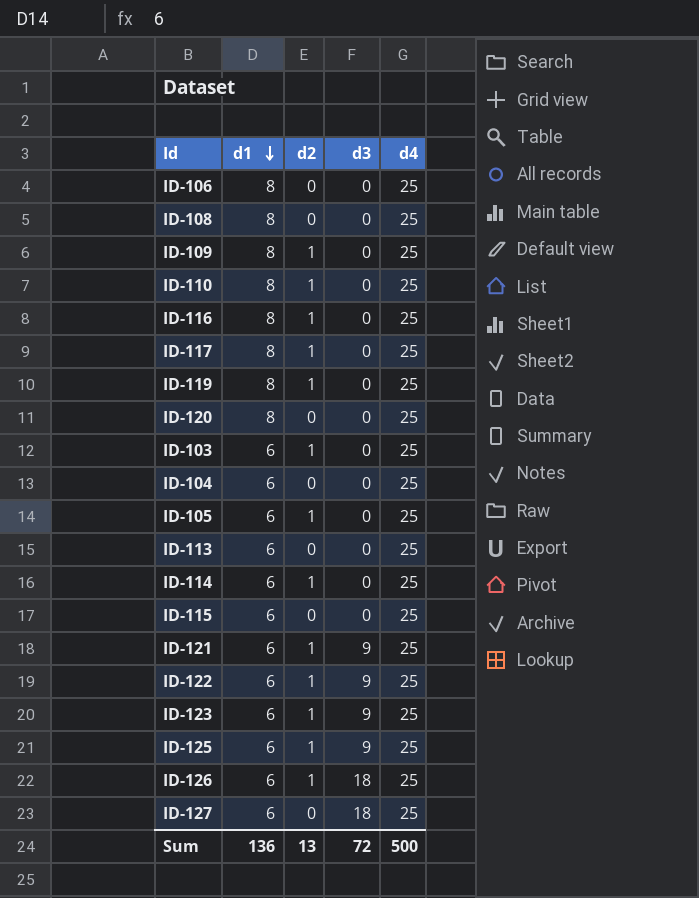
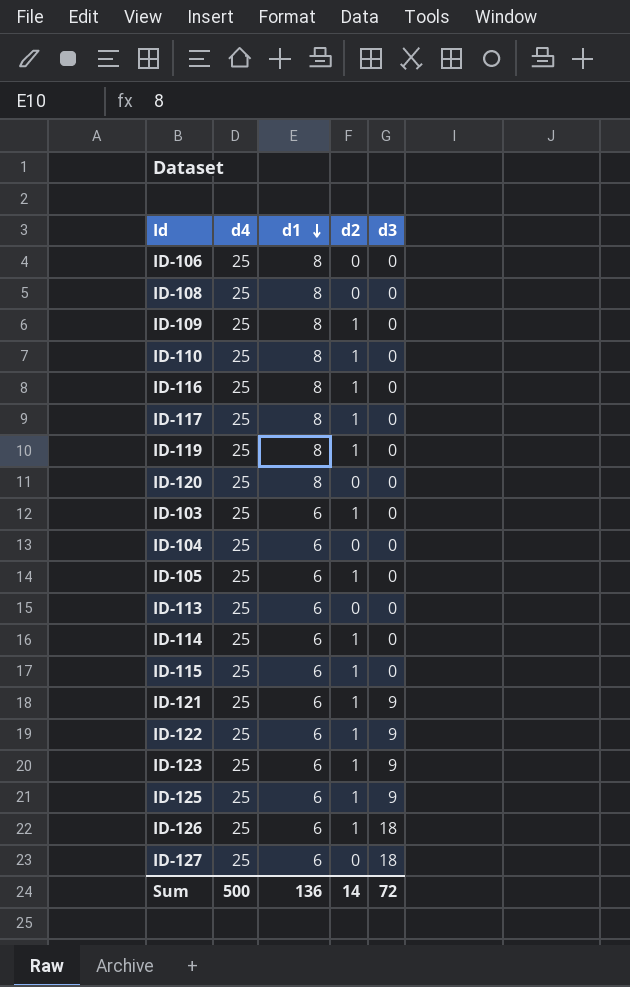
column d4 | position: 5 -> 2
ID-115 | d2: 0 -> 1
Sum | d2: 13 -> 14

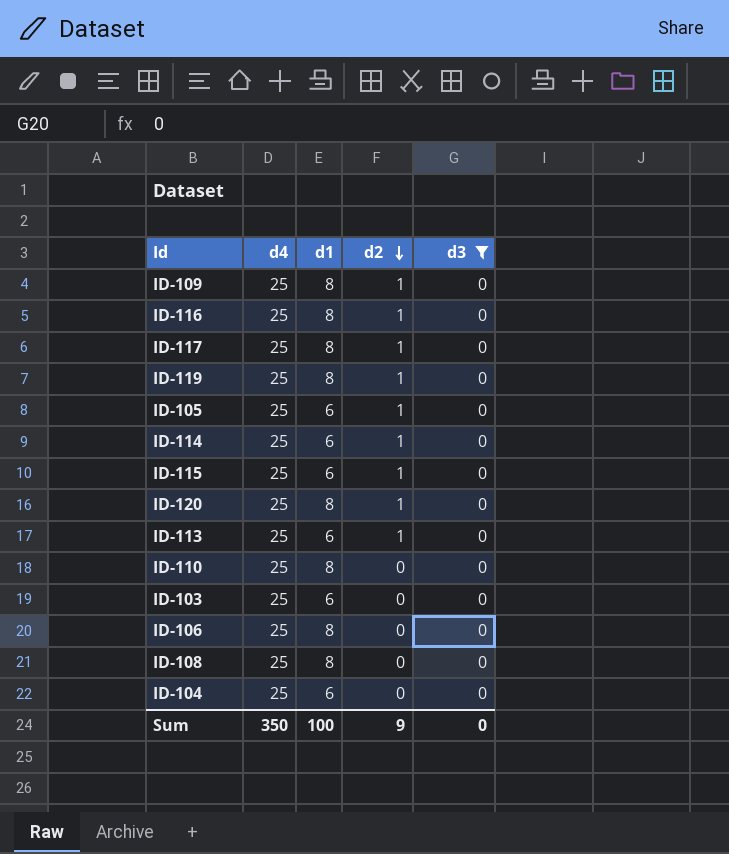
filter: none -> d3 = 0
row order: d1 descending -> d2 descending
ID-120 | d2: 0 -> 1
ID-113 | d2: 0 -> 1
ID-110 | d2: 1 -> 0
ID-103 | d2: 1 -> 0
Sum | d4: 500 -> 350
Sum | d1: 136 -> 100
Sum | d2: 14 -> 9
Sum | d3: 72 -> 0

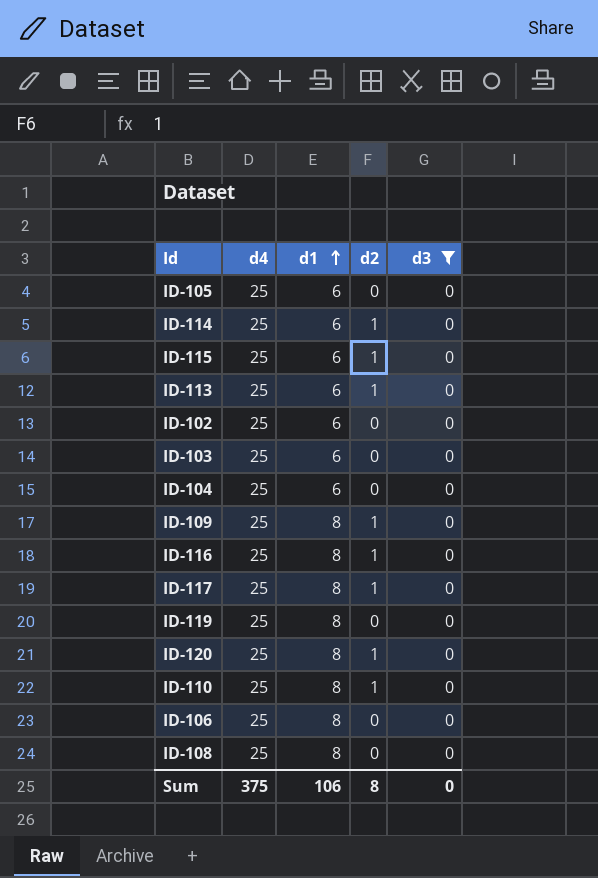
row order: d2 descending -> d1 ascending
ID-105 | d2: 1 -> 0
row ID-102: none -> 25 | 6 | 0 | 0
ID-119 | d2: 1 -> 0
ID-110 | d2: 0 -> 1
Sum | d4: 350 -> 375
Sum | d1: 100 -> 106
Sum | d2: 9 -> 8

